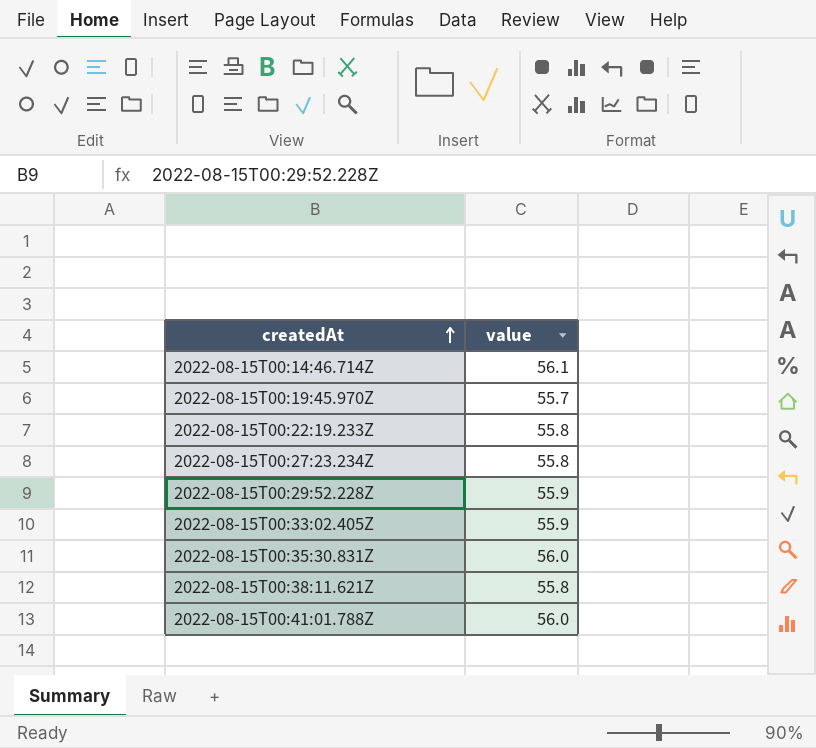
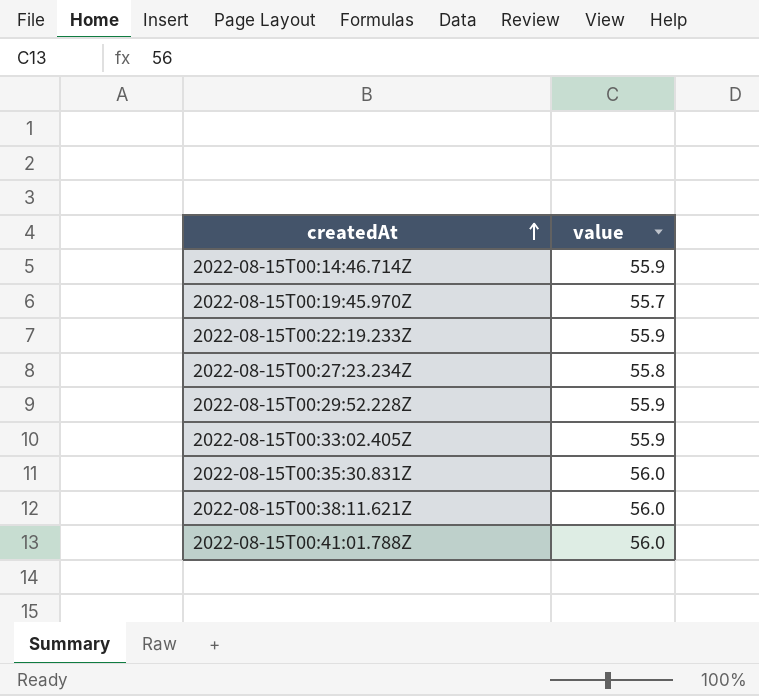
2022-08-15T00:14:46.714Z | value: 56.1 -> 55.9
2022-08-15T00:22:19.233Z | value: 55.8 -> 55.9
2022-08-15T00:38:11.621Z | value: 55.8 -> 56.0

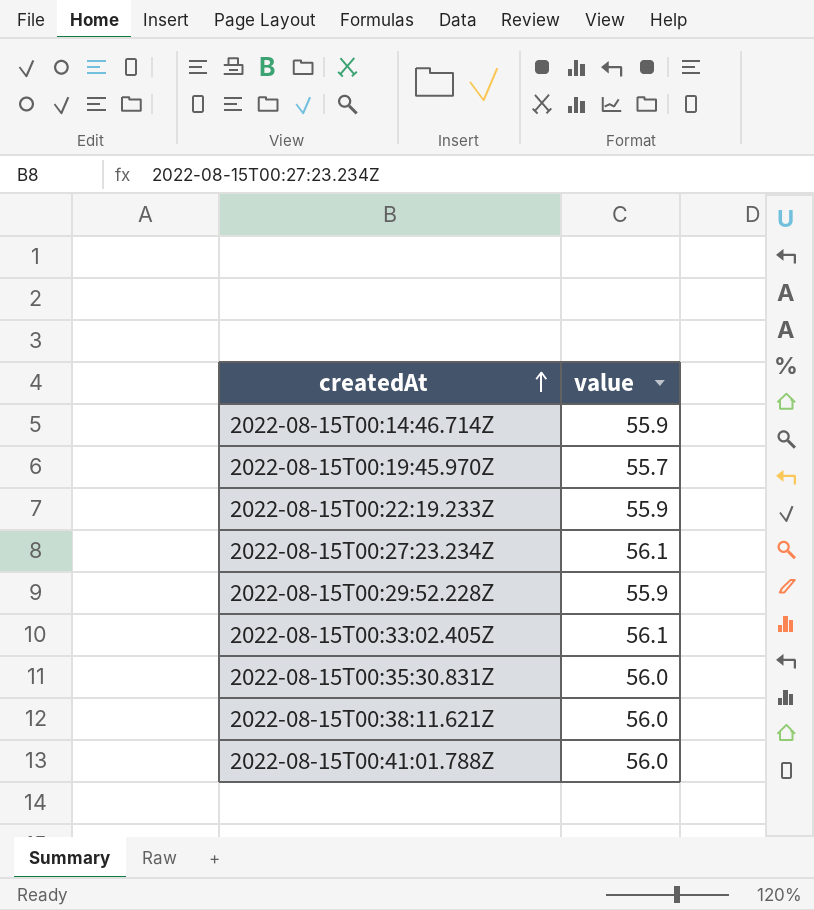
2022-08-15T00:27:23.234Z | value: 55.8 -> 56.1
2022-08-15T00:33:02.405Z | value: 55.9 -> 56.1

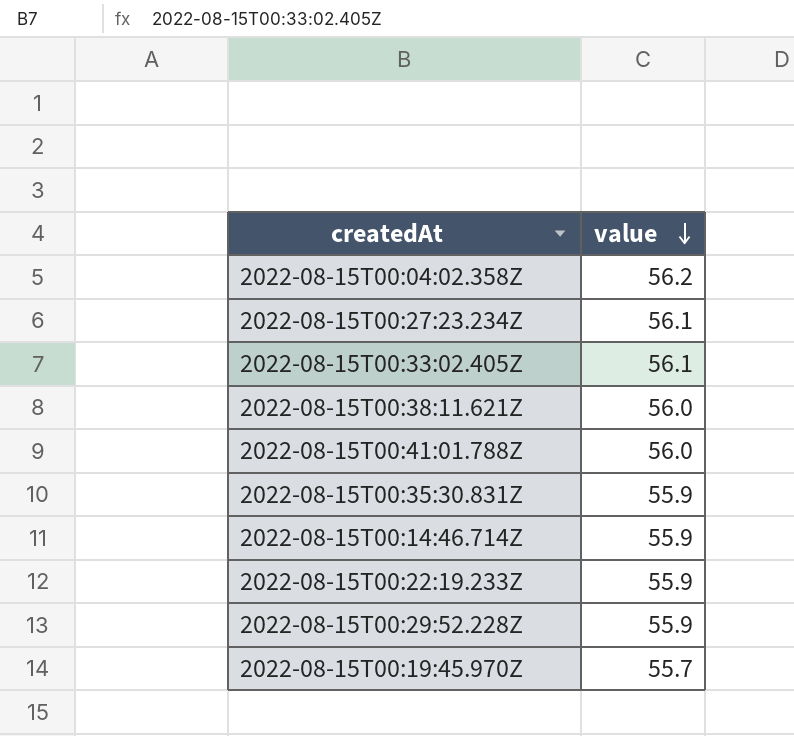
row order: createdAt ascending -> value descending
row 2022-08-15T00:04:02.358Z: none -> 56.2
2022-08-15T00:35:30.831Z | value: 56.0 -> 55.9

